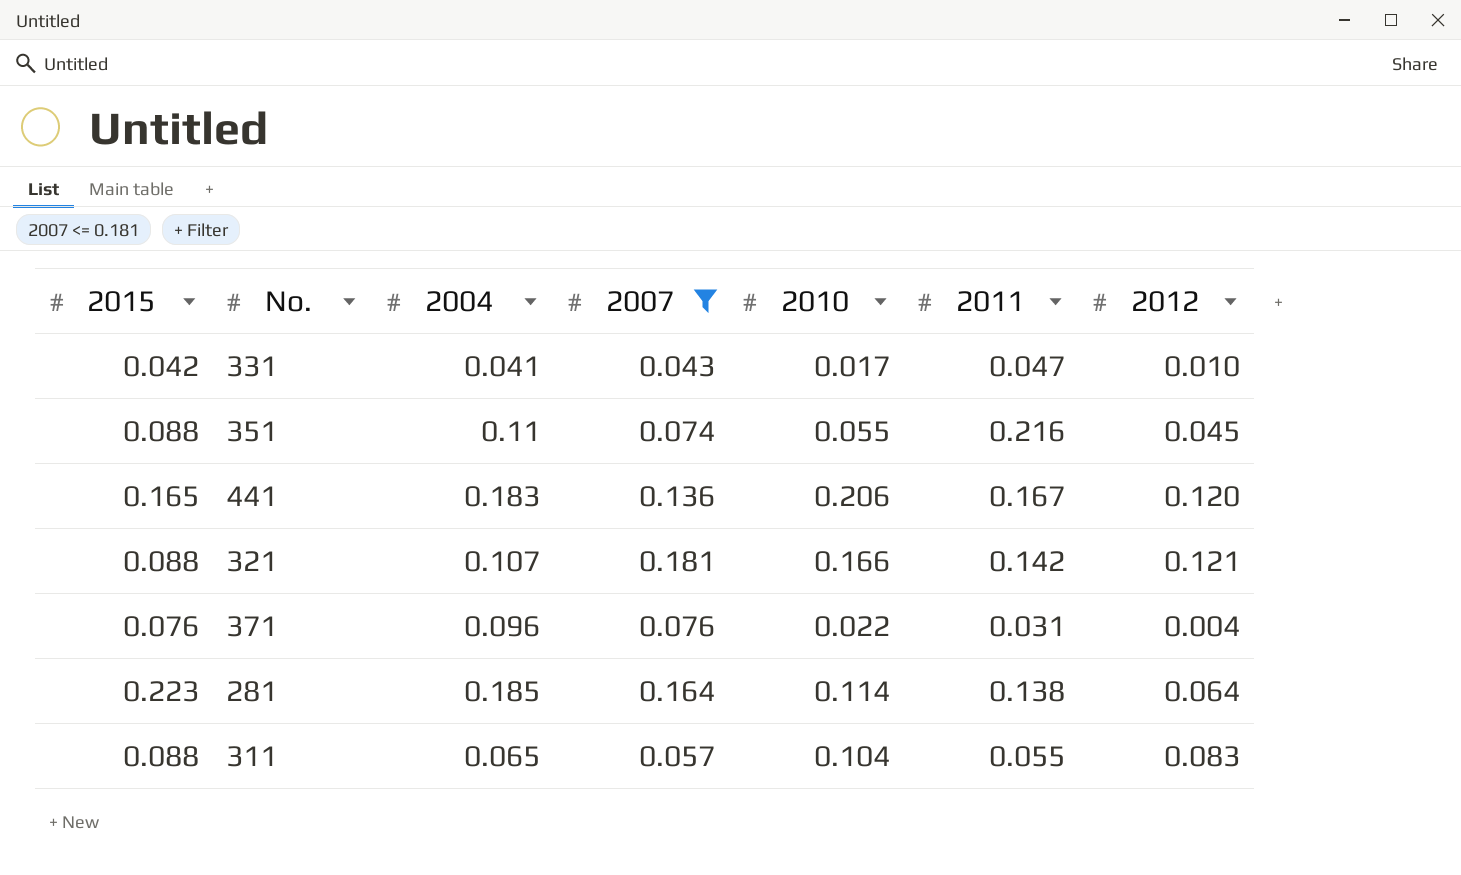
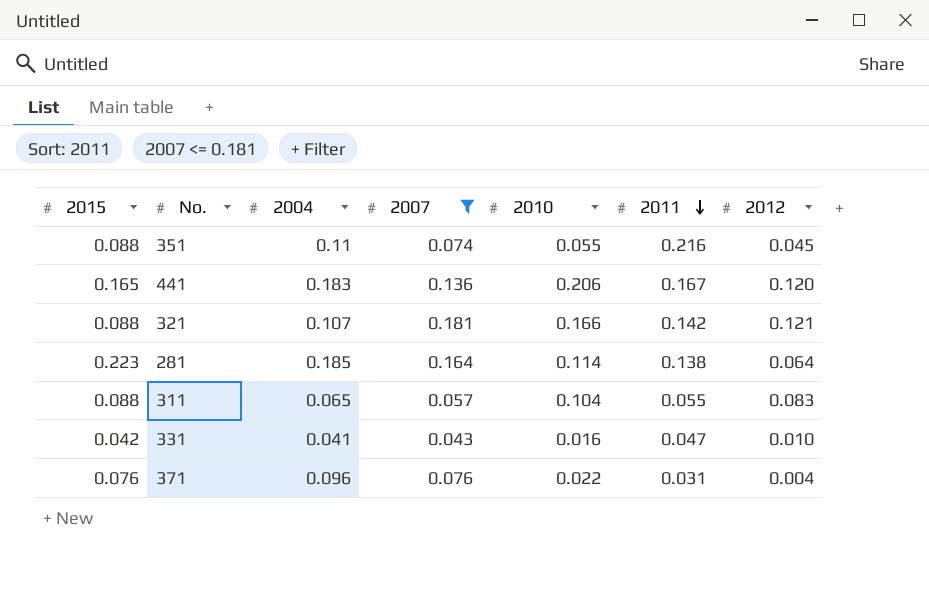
row order: none -> 2011 descending
331 | 2010: 0.017 -> 0.016

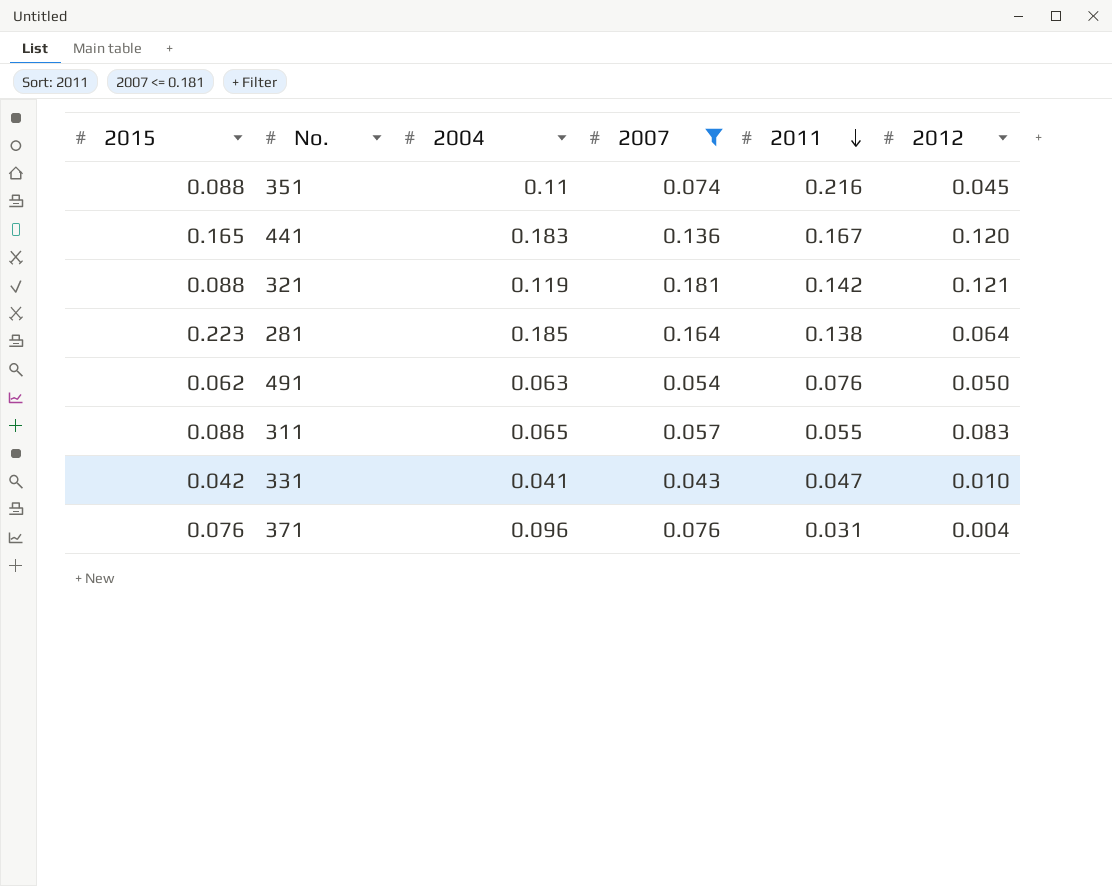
column 2010 | position: 5 -> none
321 | 2004: 0.107 -> 0.119
row 491: none -> 0.062 | 0.063 | 0.054 | 0.076 | 0.050

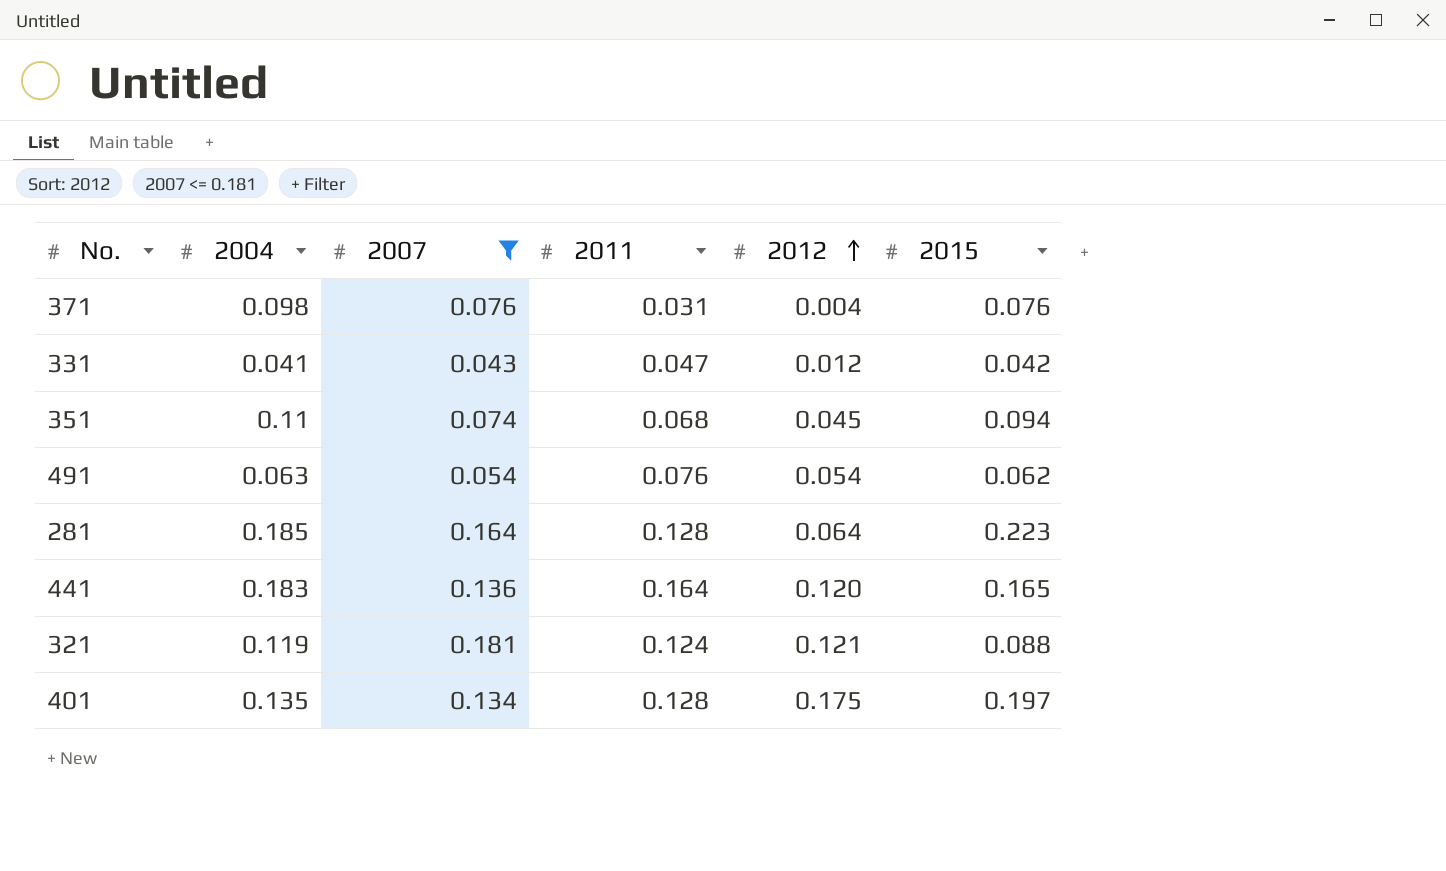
row order: 2011 descending -> 2012 ascending
column 2015 | position: 1 -> 6
row 311: 0.088 | 0.065 | 0.057 | 0.055 | 0.083 -> none
371 | 2004: 0.096 -> 0.098
331 | 2012: 0.010 -> 0.012
351 | 2011: 0.216 -> 0.068
351 | 2015: 0.088 -> 0.094
491 | 2012: 0.050 -> 0.054
281 | 2011: 0.138 -> 0.128
441 | 2011: 0.167 -> 0.164
321 | 2011: 0.142 -> 0.124
row 401: none -> 0.135 | 0.134 | 0.128 | 0.175 | 0.197

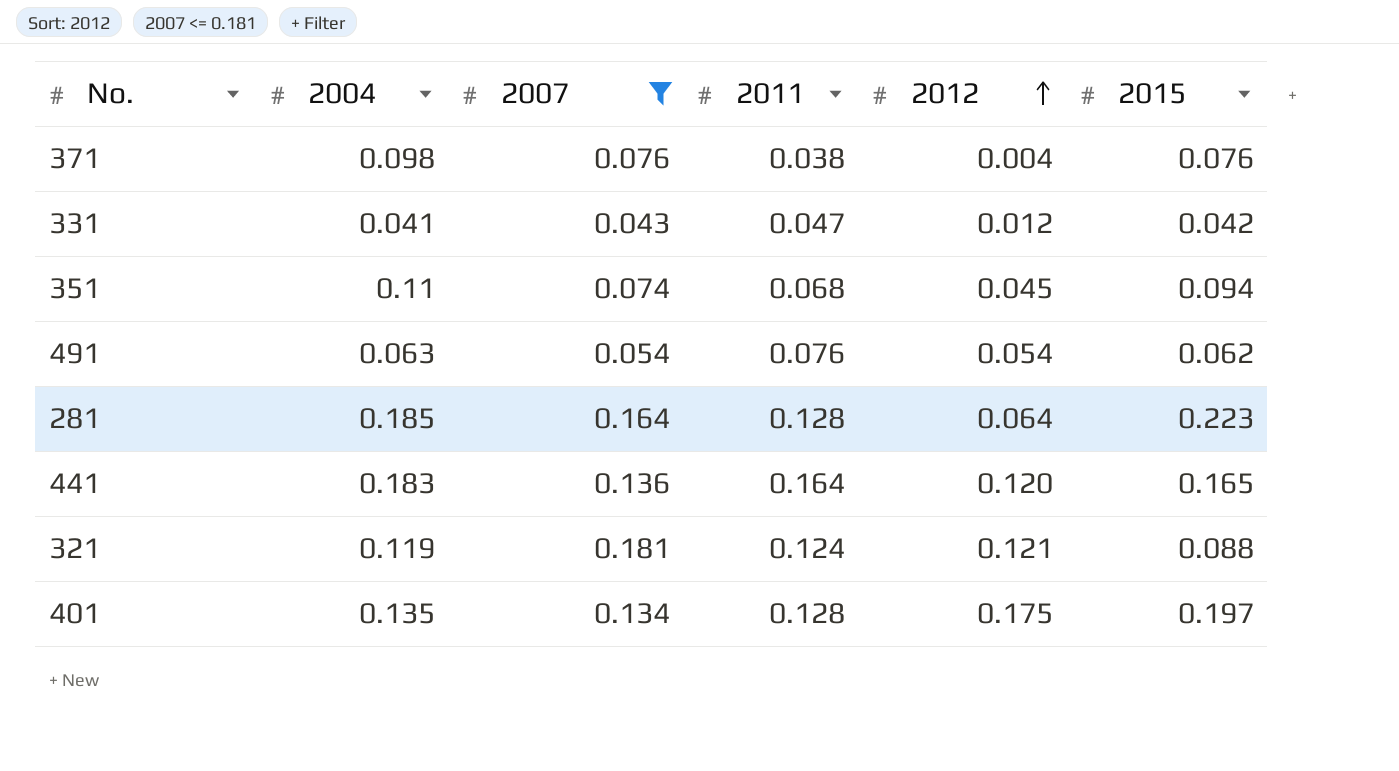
371 | 2011: 0.031 -> 0.038

